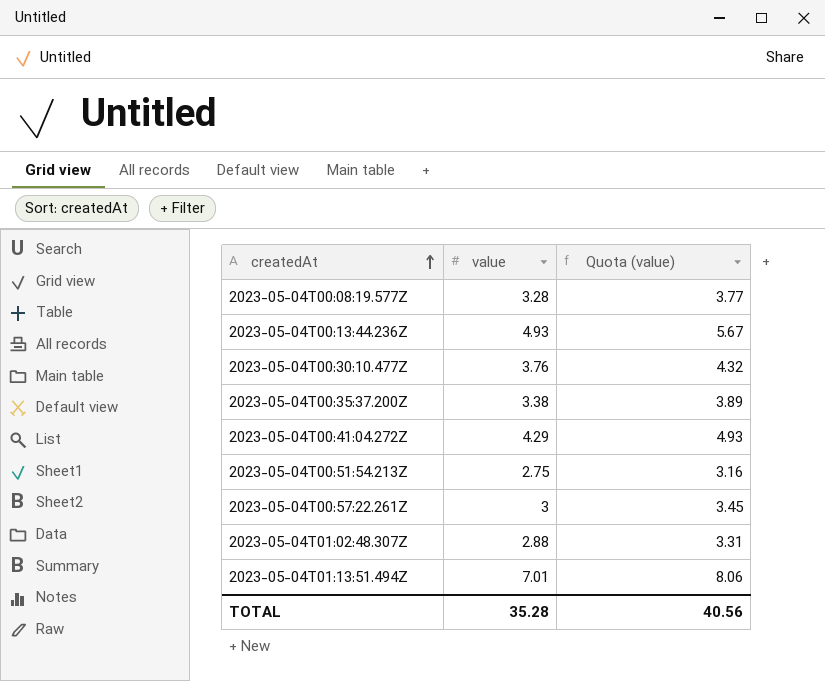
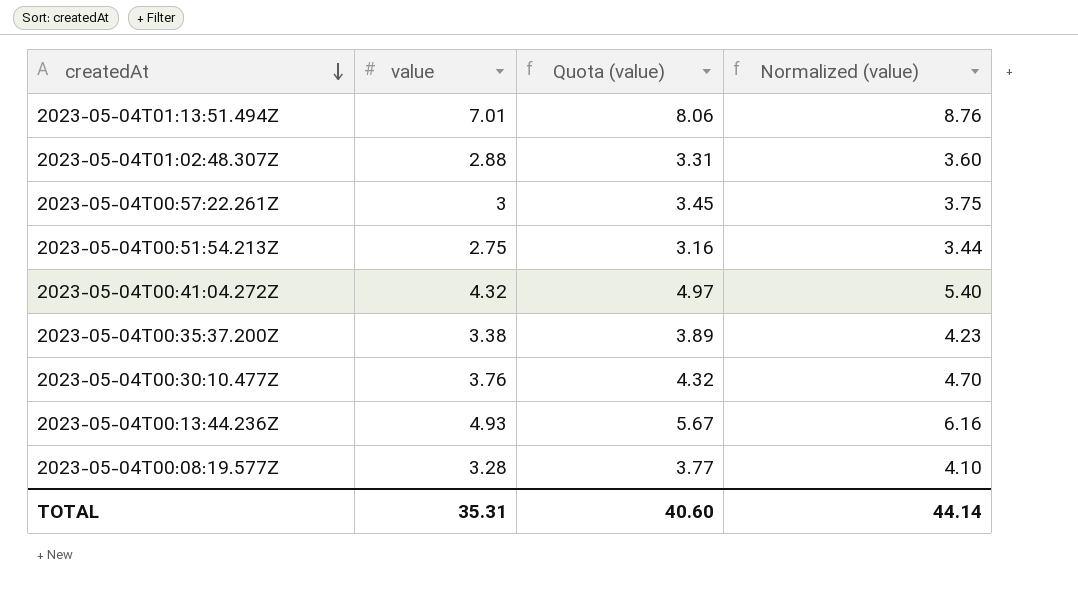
row order: createdAt ascending -> createdAt descending
column Normalized (value) | formula: none -> [value] * 1.25
2023-05-04T00:41:04.272Z | value: 4.29 -> 4.32
2023-05-04T00:41:04.272Z | Quota (value): 4.93 -> 4.97
TOTAL | value: 35.28 -> 35.31
TOTAL | Quota (value): 40.56 -> 40.60

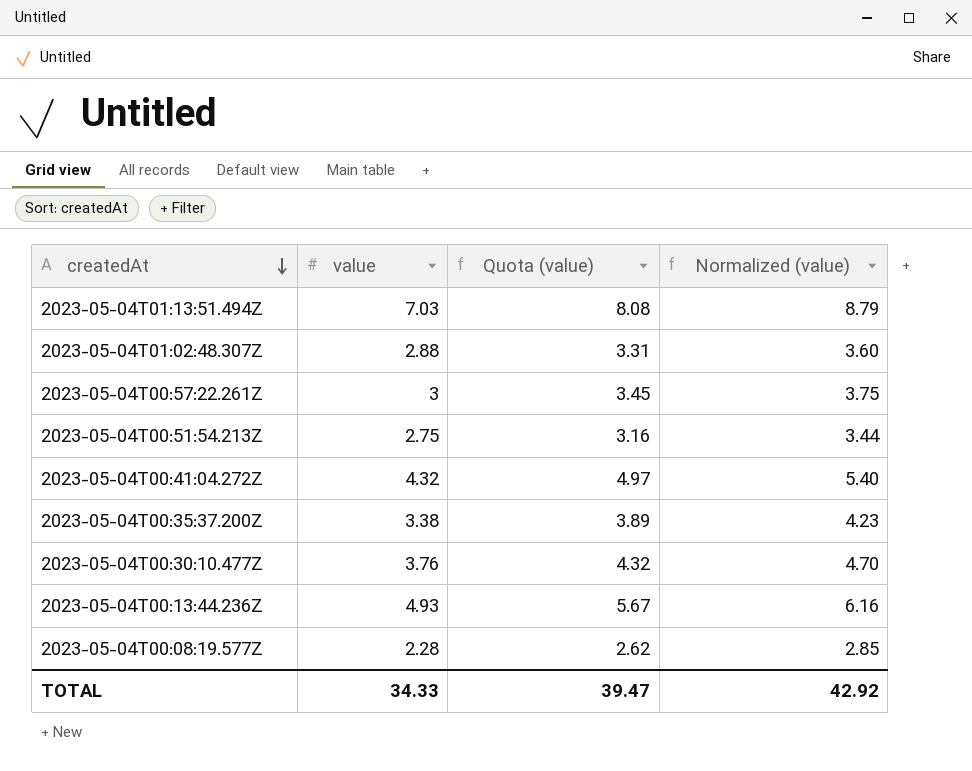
2023-05-04T01:13:51.494Z | value: 7.01 -> 7.03
2023-05-04T01:13:51.494Z | Quota (value): 8.06 -> 8.08
2023-05-04T01:13:51.494Z | Normalized (value): 8.76 -> 8.79
2023-05-04T00:08:19.577Z | value: 3.28 -> 2.28
2023-05-04T00:08:19.577Z | Quota (value): 3.77 -> 2.62
2023-05-04T00:08:19.577Z | Normalized (value): 4.10 -> 2.85
TOTAL | value: 35.31 -> 34.33
TOTAL | Quota (value): 40.60 -> 39.47
TOTAL | Normalized (value): 44.14 -> 42.92

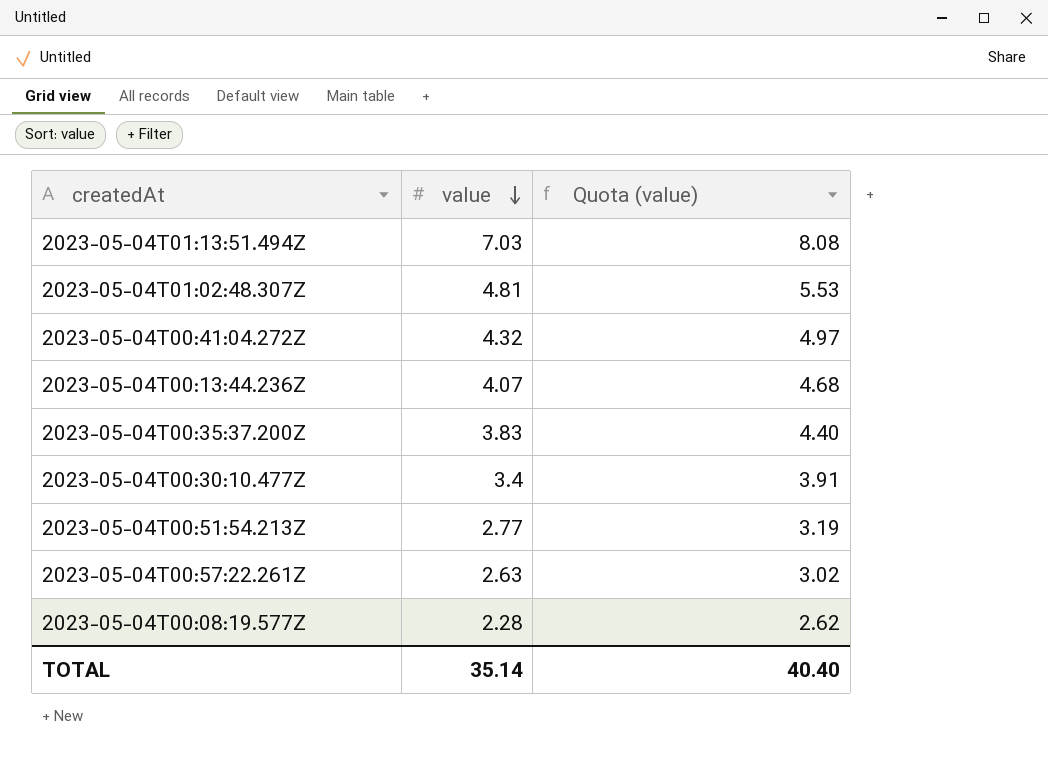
row order: createdAt descending -> value descending
column Normalized (value) | formula: [value] * 1.25 -> none
2023-05-04T01:02:48.307Z | value: 2.88 -> 4.81
2023-05-04T01:02:48.307Z | Quota (value): 3.31 -> 5.53
2023-05-04T00:13:44.236Z | value: 4.93 -> 4.07
2023-05-04T00:13:44.236Z | Quota (value): 5.67 -> 4.68
2023-05-04T00:35:37.200Z | value: 3.38 -> 3.83
2023-05-04T00:35:37.200Z | Quota (value): 3.89 -> 4.40
2023-05-04T00:30:10.477Z | value: 3.76 -> 3.4
2023-05-04T00:30:10.477Z | Quota (value): 4.32 -> 3.91
2023-05-04T00:51:54.213Z | value: 2.75 -> 2.77
2023-05-04T00:51:54.213Z | Quota (value): 3.16 -> 3.19
2023-05-04T00:57:22.261Z | value: 3 -> 2.63
2023-05-04T00:57:22.261Z | Quota (value): 3.45 -> 3.02
TOTAL | value: 34.33 -> 35.14
TOTAL | Quota (value): 39.47 -> 40.40

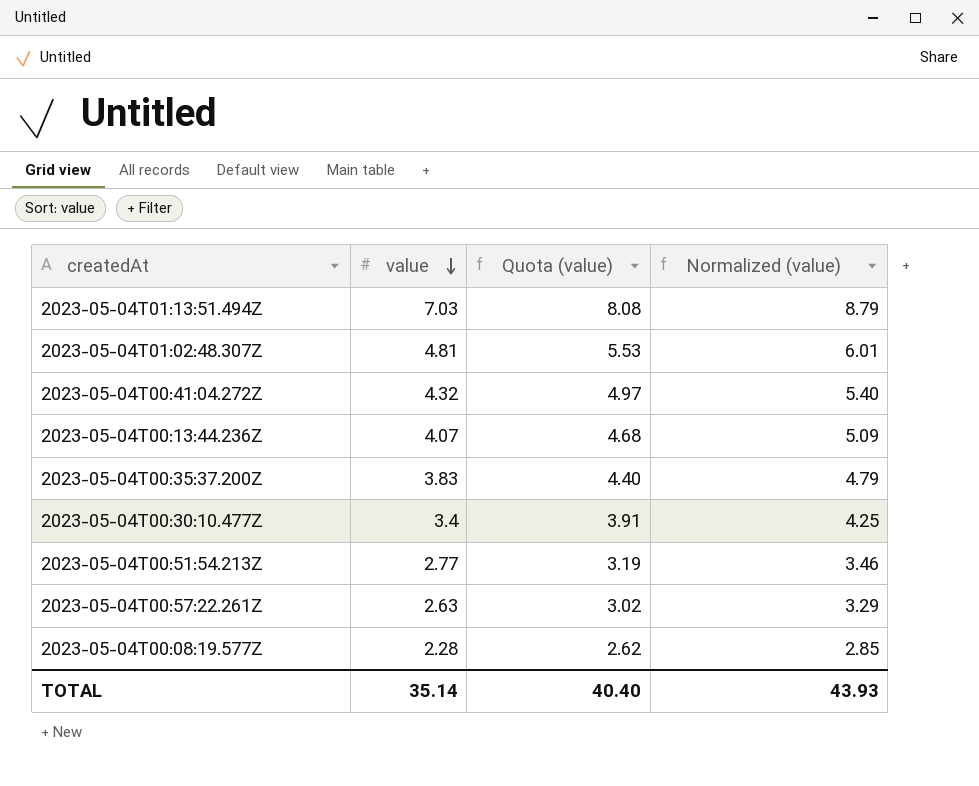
column Normalized (value) | formula: none -> [value] * 1.25

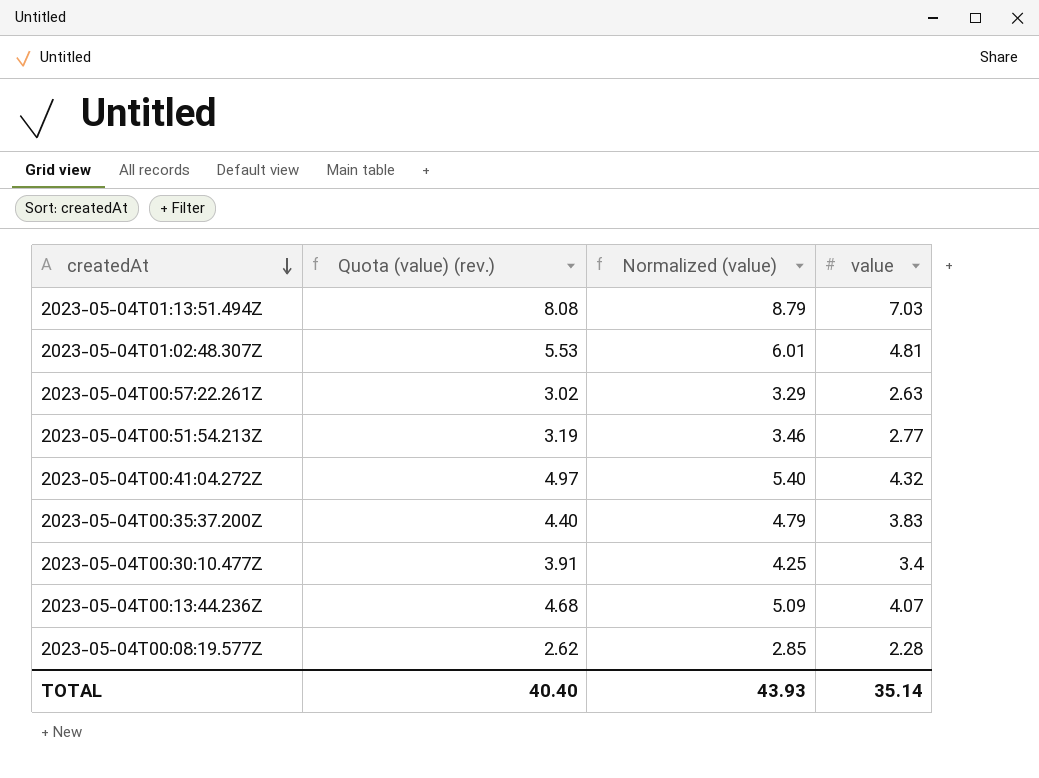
row order: value descending -> createdAt descending
column name: Quota (value) -> Quota (value) (rev.)
column value | position: 2 -> 4

